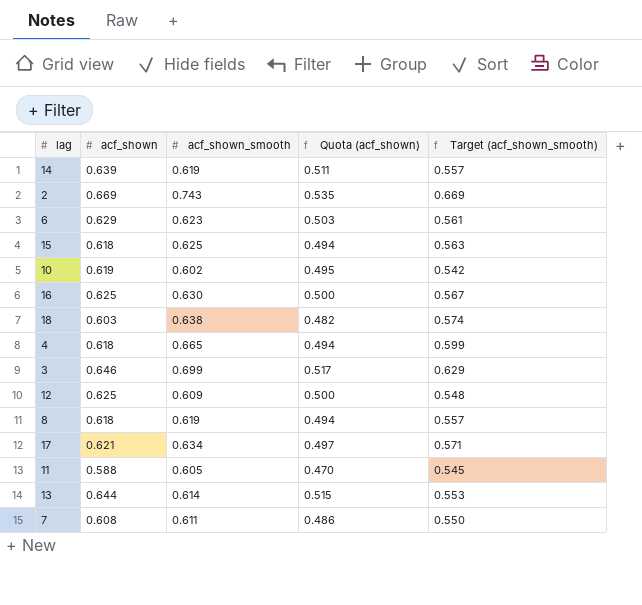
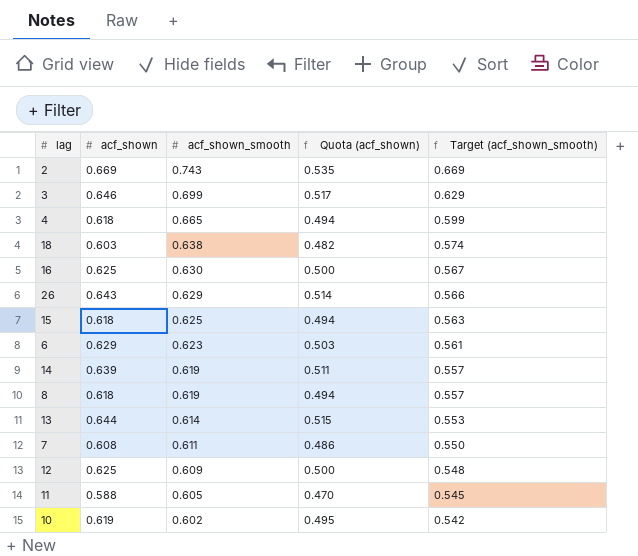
row order: none -> acf_shown_smooth descending
row 17: 0.621 | 0.634 | 0.497 | 0.571 -> none
row 26: none -> 0.643 | 0.629 | 0.514 | 0.566

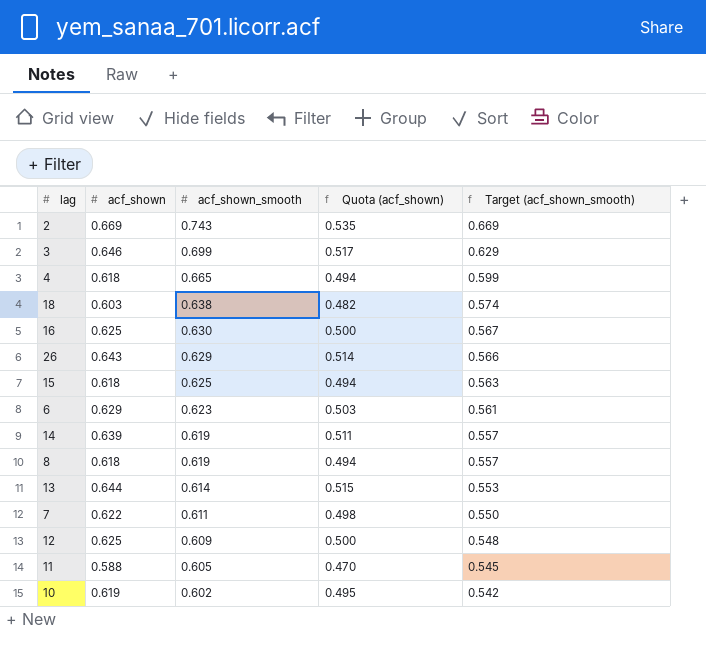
7 | acf_shown: 0.608 -> 0.622
7 | Quota (acf_shown): 0.486 -> 0.498

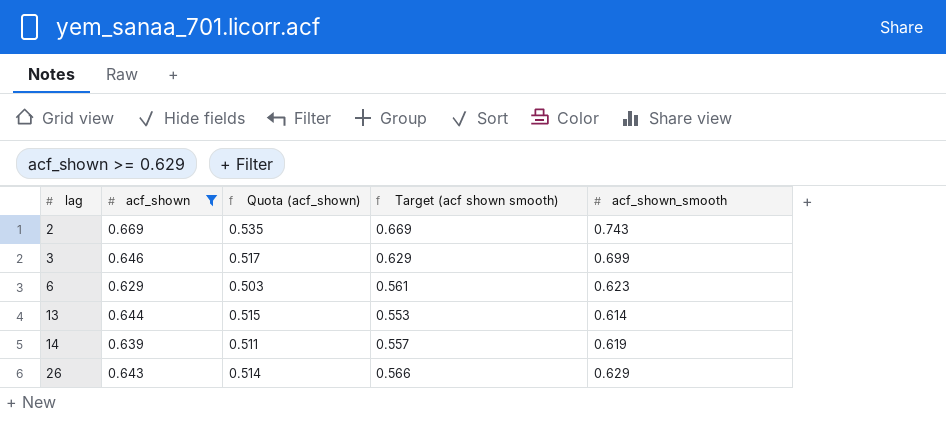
filter: none -> acf_shown >= 0.629
row order: acf_shown_smooth descending -> lag ascending
column name: Target (acf_shown_smooth) -> Target (acf shown smooth)
column acf_shown_smooth | position: 3 -> 5

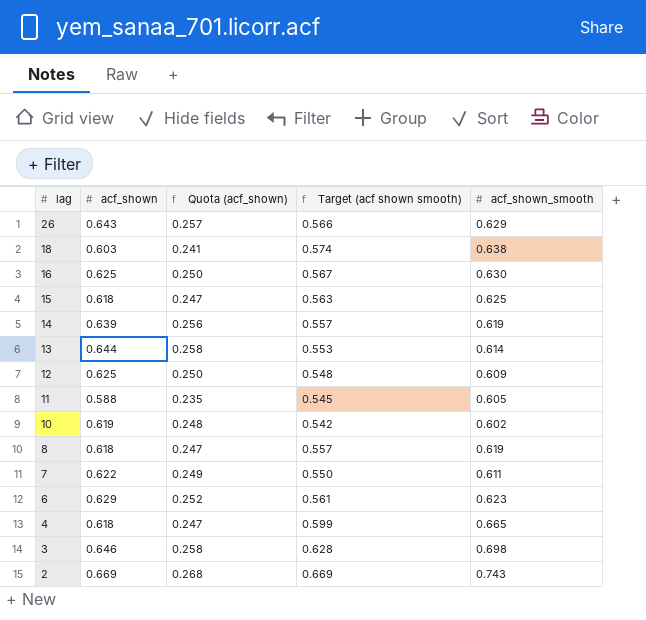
filter: acf_shown >= 0.629 -> none
row order: lag ascending -> lag descending
column Quota (acf_shown) | formula: [acf_shown] * 0.8 -> [acf_shown] * 0.4
3 | Target (acf shown smooth): 0.629 -> 0.628
3 | acf_shown_smooth: 0.699 -> 0.698

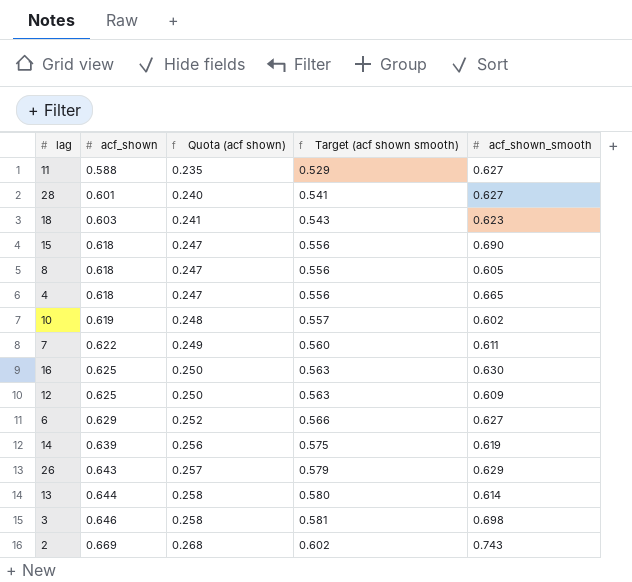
row order: lag descending -> acf_shown ascending
column name: Quota (acf_shown) -> Quota (acf shown)
column Target (acf shown smooth) | formula: [acf_shown_smooth] * 0.9 -> [acf_shown] * 0.9
11 | acf_shown_smooth: 0.605 -> 0.627
row 28: none -> 0.601 | 0.240 | 0.541 | 0.627
18 | acf_shown_smooth: 0.638 -> 0.623
15 | acf_shown_smooth: 0.625 -> 0.690
8 | acf_shown_smooth: 0.619 -> 0.605
6 | acf_shown_smooth: 0.623 -> 0.627

